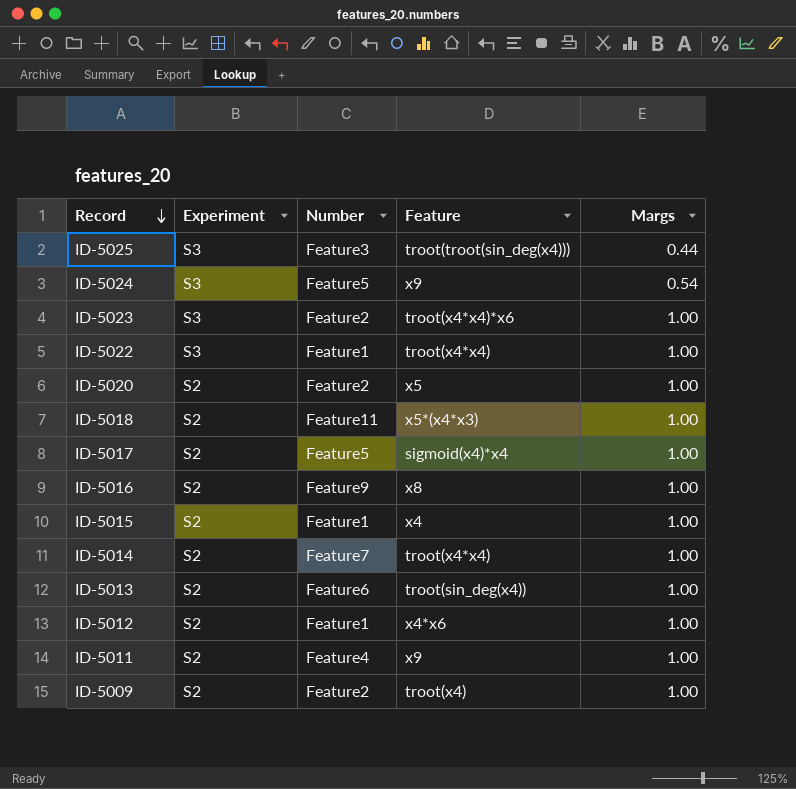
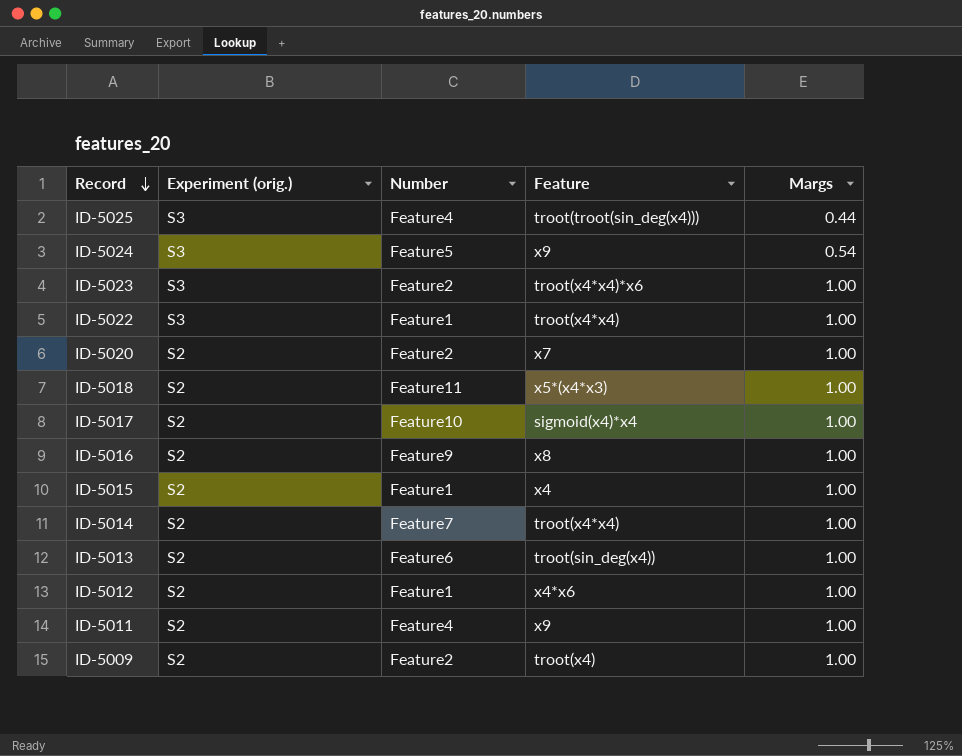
column name: Experiment -> Experiment (orig.)
ID-5025 | Number: Feature3 -> Feature4
ID-5020 | Feature: x5 -> x7
ID-5017 | Number: Feature5 -> Feature10

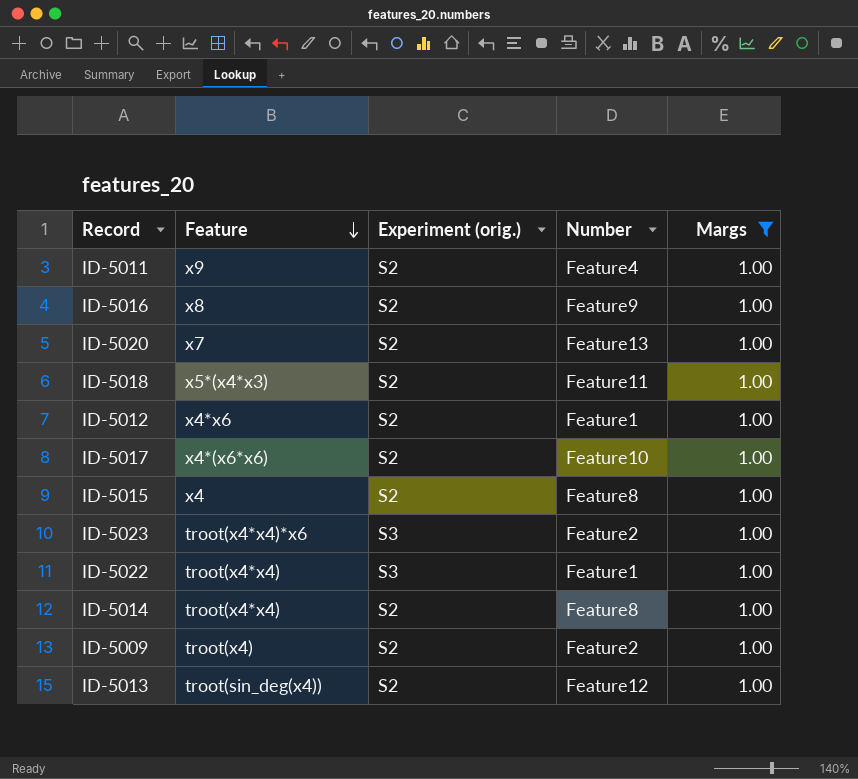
filter: none -> Margs = 1.00
row order: Record descending -> Feature descending
column Feature | position: 4 -> 2
ID-5020 | Number: Feature2 -> Feature13
ID-5017 | Feature: sigmoid(x4)*x4 -> x4*(x6*x6)
ID-5015 | Number: Feature1 -> Feature8
ID-5014 | Number: Feature7 -> Feature8
ID-5013 | Number: Feature6 -> Feature12

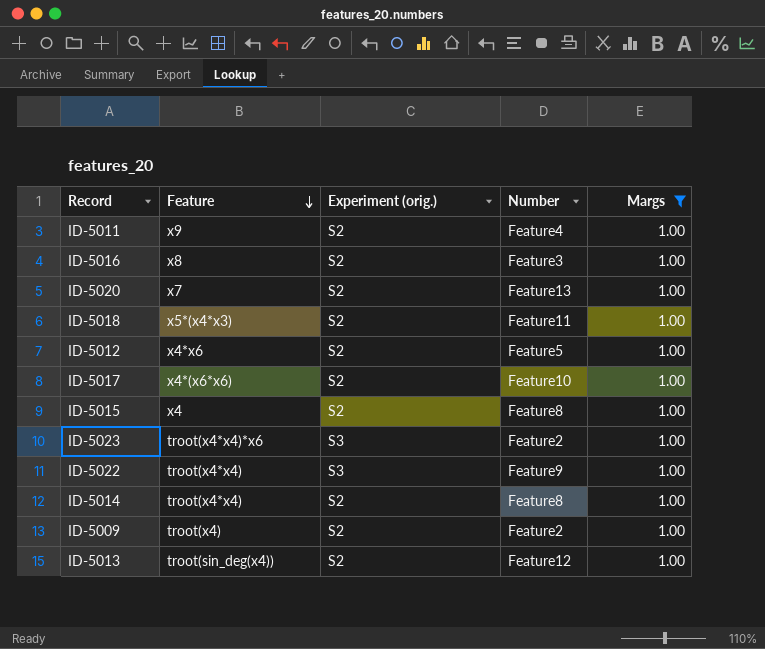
ID-5016 | Number: Feature9 -> Feature3
ID-5012 | Number: Feature1 -> Feature5
ID-5022 | Number: Feature1 -> Feature9

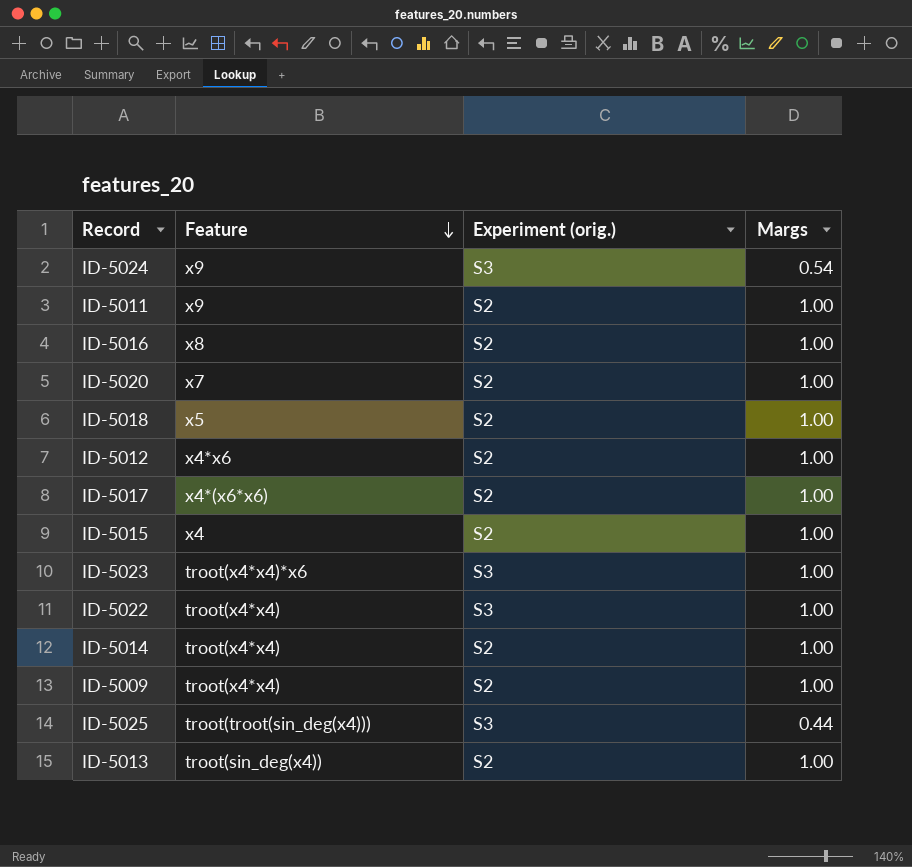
filter: Margs = 1.00 -> none
column Number | position: 4 -> none
ID-5018 | Feature: x5*(x4*x3) -> x5
ID-5009 | Feature: troot(x4) -> troot(x4*x4)

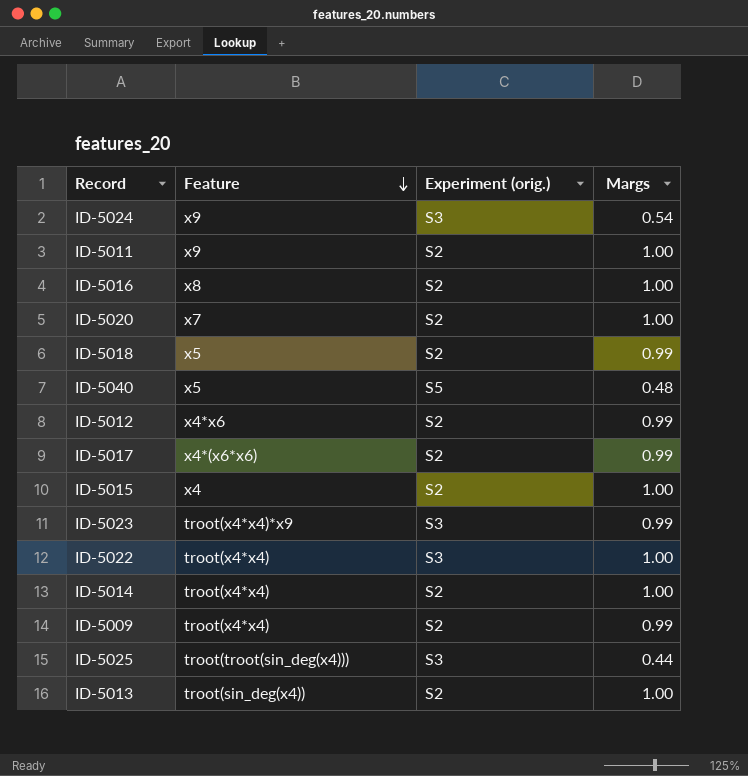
ID-5018 | Margs: 1.00 -> 0.99
row ID-5040: none -> x5 | S5 | 0.48
ID-5012 | Margs: 1.00 -> 0.99
ID-5017 | Margs: 1.00 -> 0.99
ID-5023 | Feature: troot(x4*x4)*x6 -> troot(x4*x4)*x9
ID-5023 | Margs: 1.00 -> 0.99
ID-5009 | Margs: 1.00 -> 0.99

